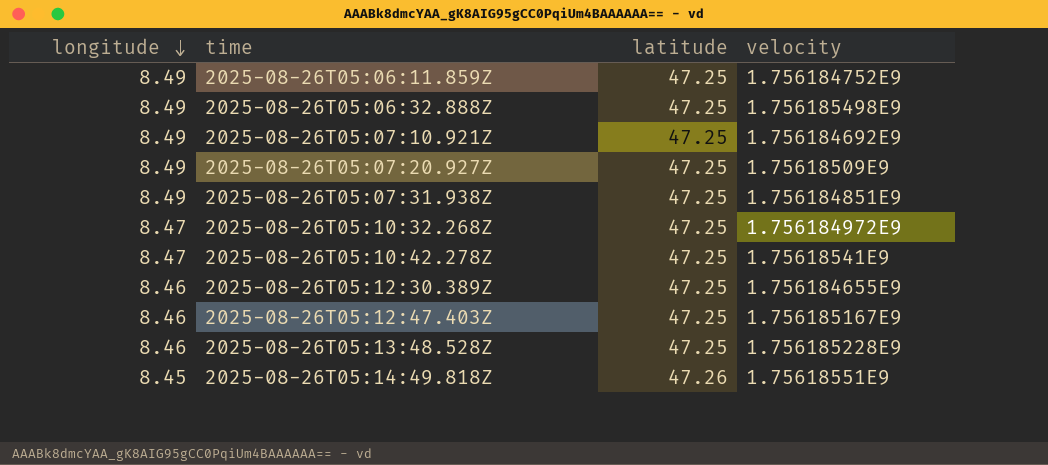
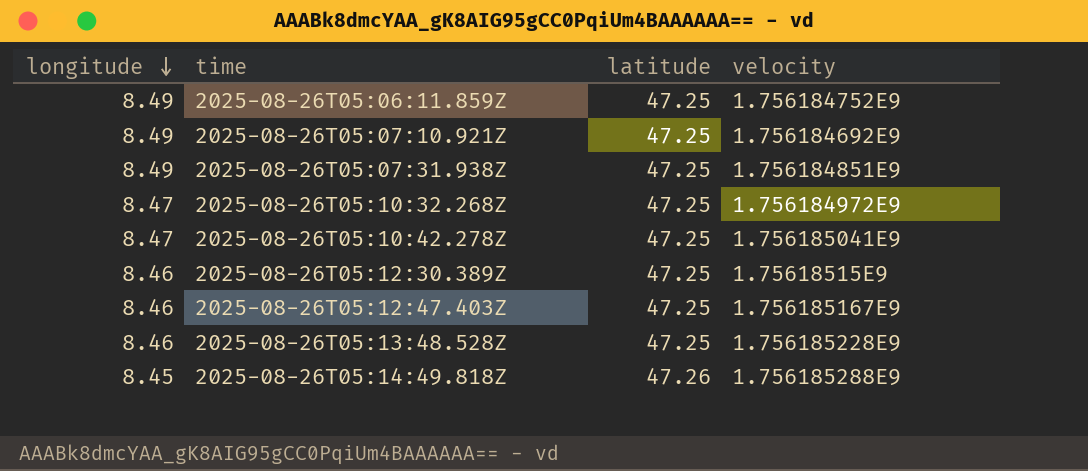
row 2025-08-26T05:06:32.888Z: 8.49 | 47.25 | 1.756185498E9 -> none
row 2025-08-26T05:07:20.927Z: 8.49 | 47.25 | 1.75618509E9 -> none
2025-08-26T05:10:42.278Z | velocity: 1.75618541E9 -> 1.756185041E9
2025-08-26T05:12:30.389Z | velocity: 1.756184655E9 -> 1.75618515E9
2025-08-26T05:14:49.818Z | velocity: 1.75618551E9 -> 1.756185288E9

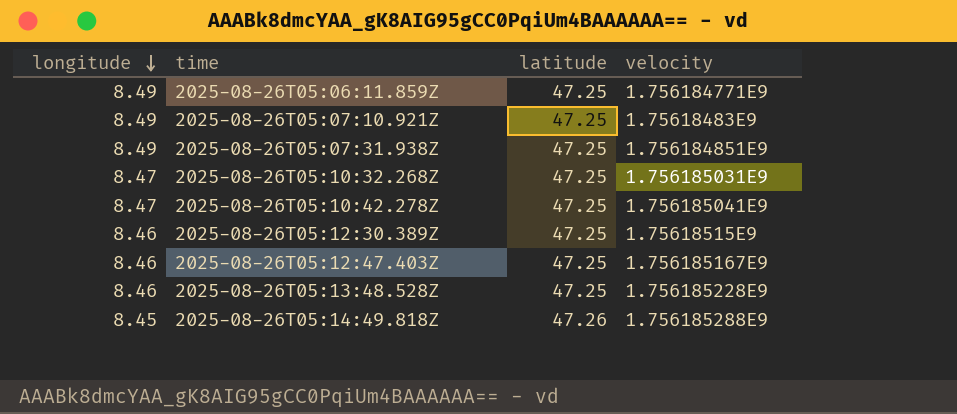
2025-08-26T05:06:11.859Z | velocity: 1.756184752E9 -> 1.756184771E9
2025-08-26T05:07:10.921Z | velocity: 1.756184692E9 -> 1.75618483E9
2025-08-26T05:10:32.268Z | velocity: 1.756184972E9 -> 1.756185031E9

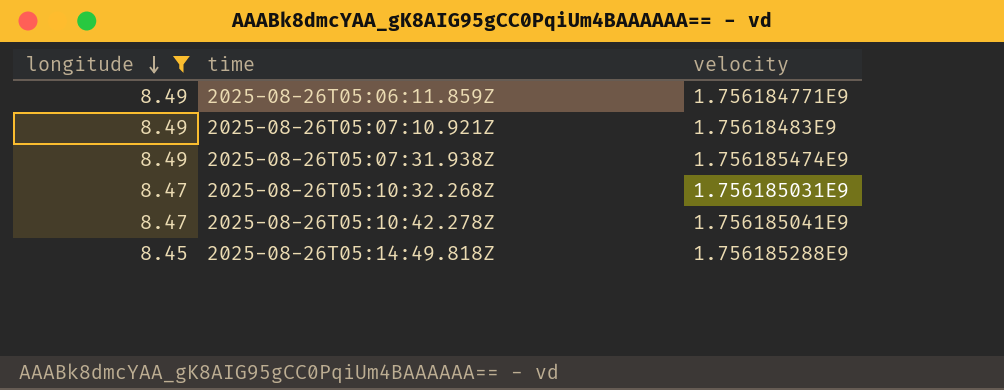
filter: none -> longitude != 8.46
column latitude | position: 3 -> none
2025-08-26T05:07:31.938Z | velocity: 1.756184851E9 -> 1.756185474E9

